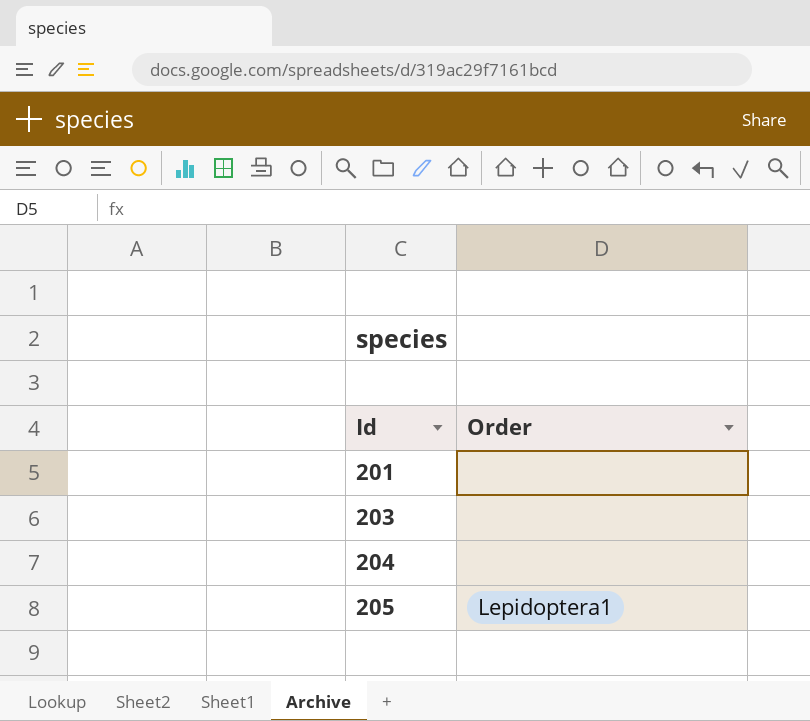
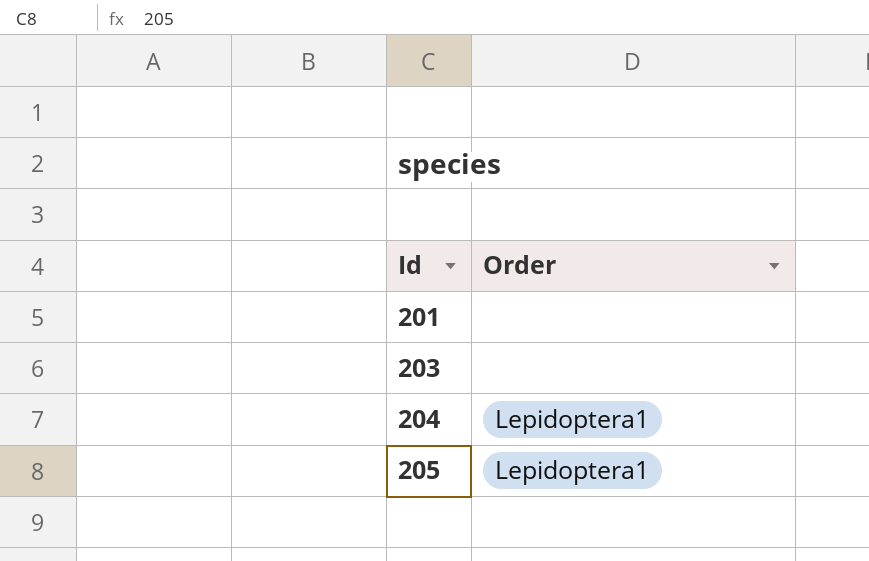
204 | Order: none -> Lepidoptera1

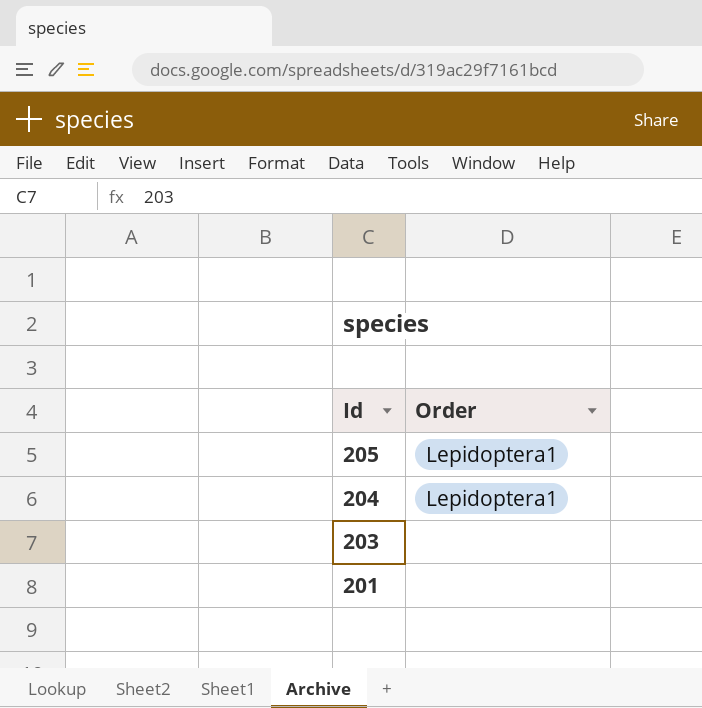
row order: Id ascending -> Id descending

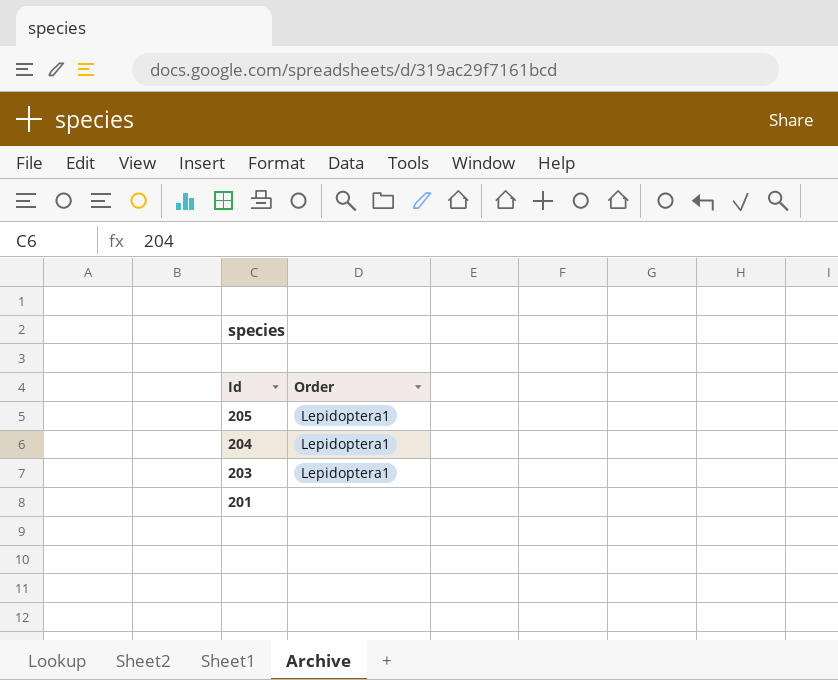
203 | Order: none -> Lepidoptera1

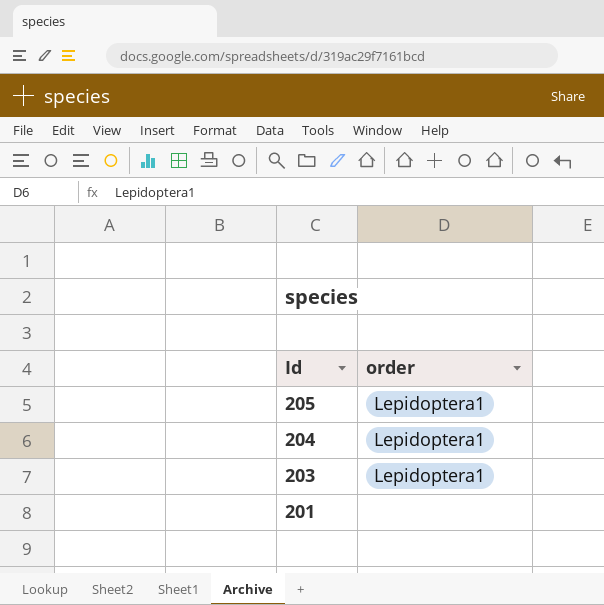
column name: Order -> order

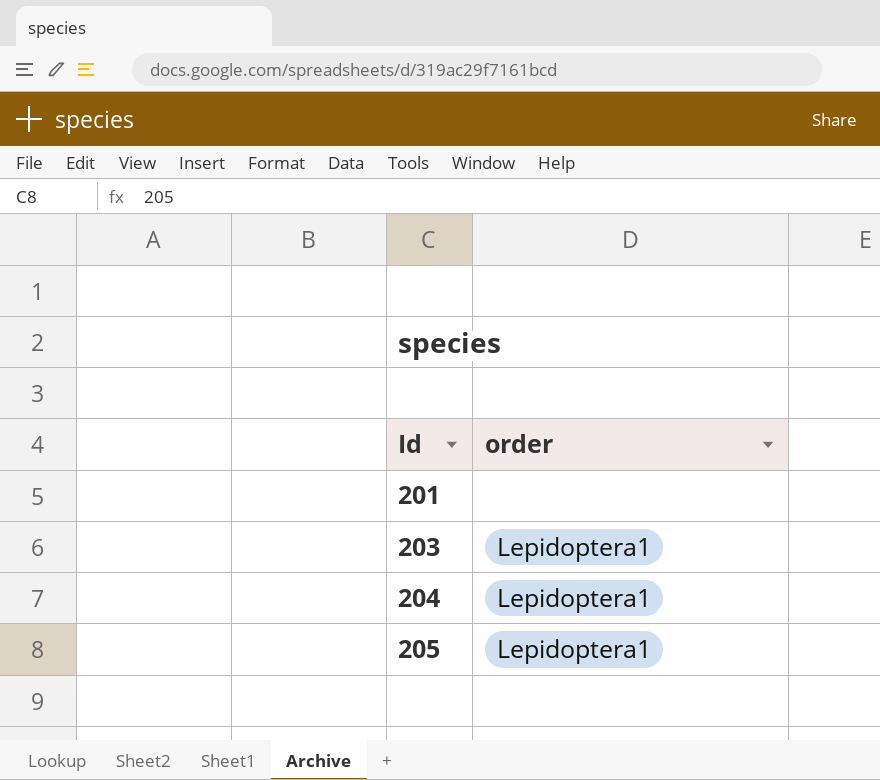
row order: Id descending -> Id ascending

